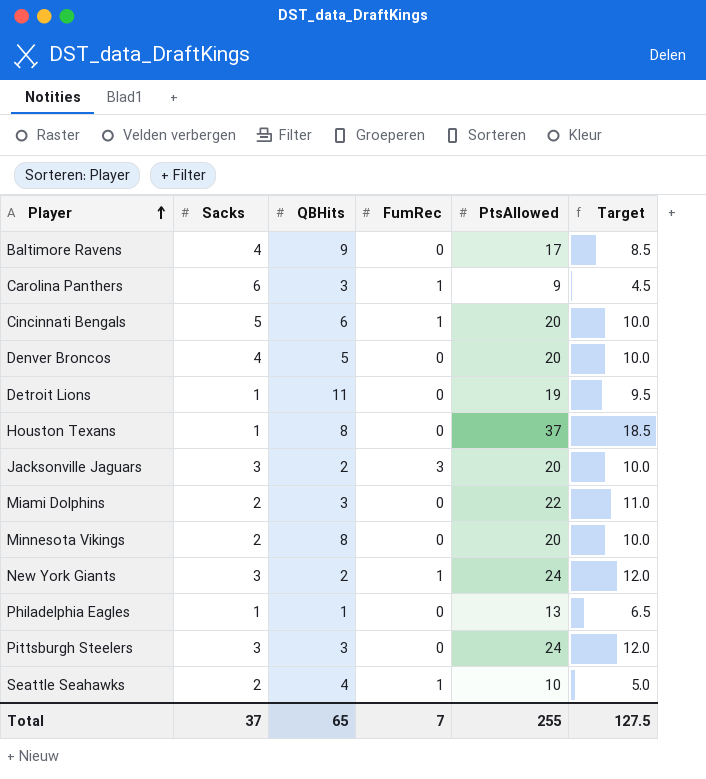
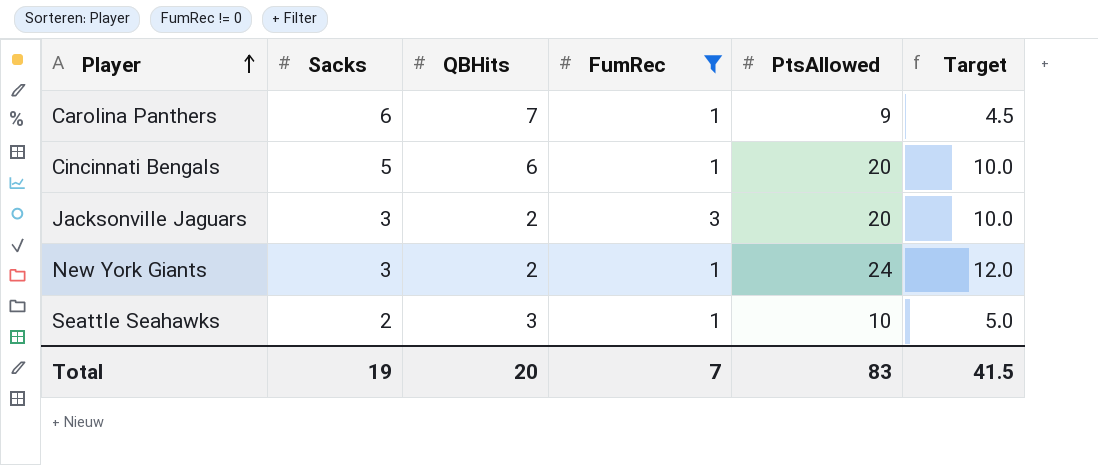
filter: none -> FumRec != 0
Carolina Panthers | QBHits: 3 -> 7
Seattle Seahawks | QBHits: 4 -> 3
Total | Sacks: 37 -> 19
Total | QBHits: 65 -> 20
Total | PtsAllowed: 255 -> 83
Total | Target: 127.5 -> 41.5

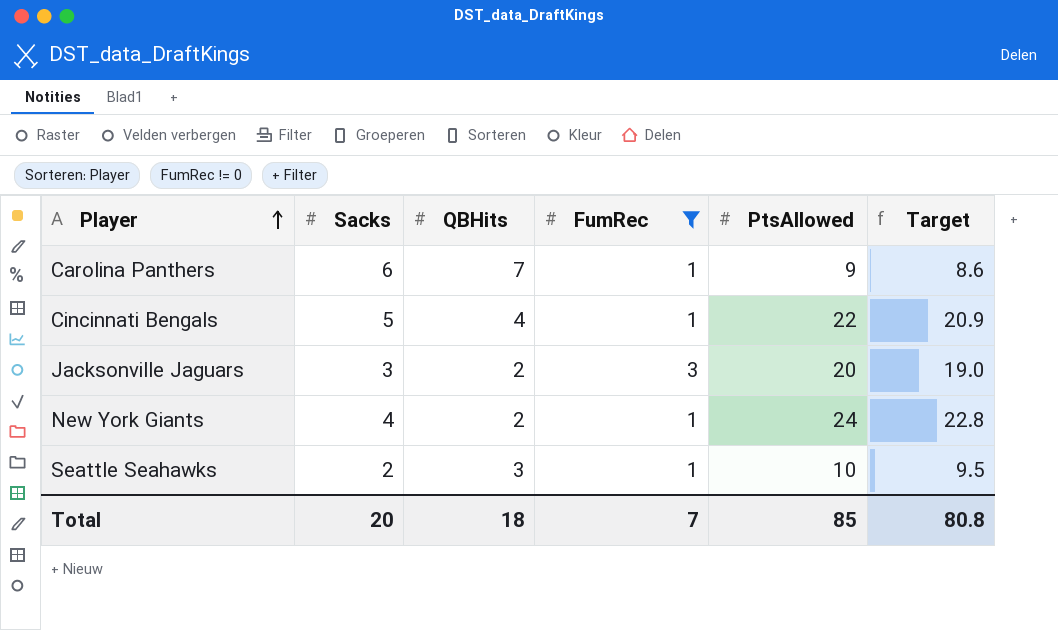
column Target | formula: [PtsAllowed] * 0.5 -> [PtsAllowed] * 0.95
Cincinnati Bengals | QBHits: 6 -> 4
Cincinnati Bengals | PtsAllowed: 20 -> 22
New York Giants | Sacks: 3 -> 4
Total | Sacks: 19 -> 20
Total | QBHits: 20 -> 18
Total | PtsAllowed: 83 -> 85
Total | Target: 41.5 -> 80.8

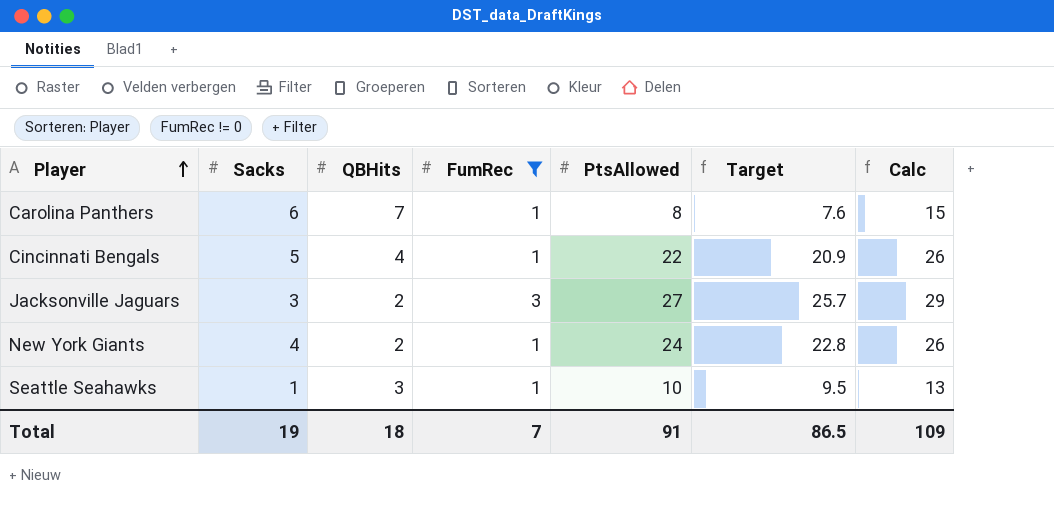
column Calc | formula: none -> [QBHits] + [PtsAllowed]
Carolina Panthers | PtsAllowed: 9 -> 8
Carolina Panthers | Target: 8.6 -> 7.6
Jacksonville Jaguars | PtsAllowed: 20 -> 27
Jacksonville Jaguars | Target: 19.0 -> 25.7
Seattle Seahawks | Sacks: 2 -> 1
Total | Sacks: 20 -> 19
Total | PtsAllowed: 85 -> 91
Total | Target: 80.8 -> 86.5

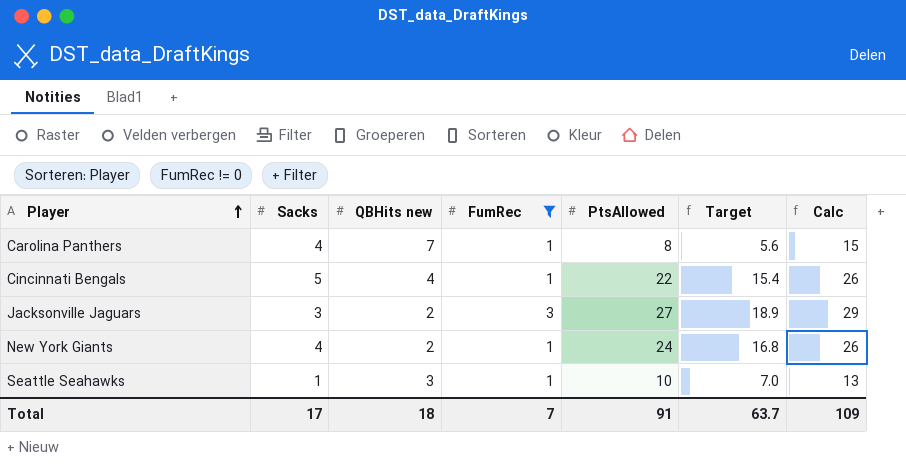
column name: QBHits -> QBHits new
column Target | formula: [PtsAllowed] * 0.95 -> [PtsAllowed] * 0.7
Carolina Panthers | Sacks: 6 -> 4
Total | Sacks: 19 -> 17
Total | Target: 86.5 -> 63.7

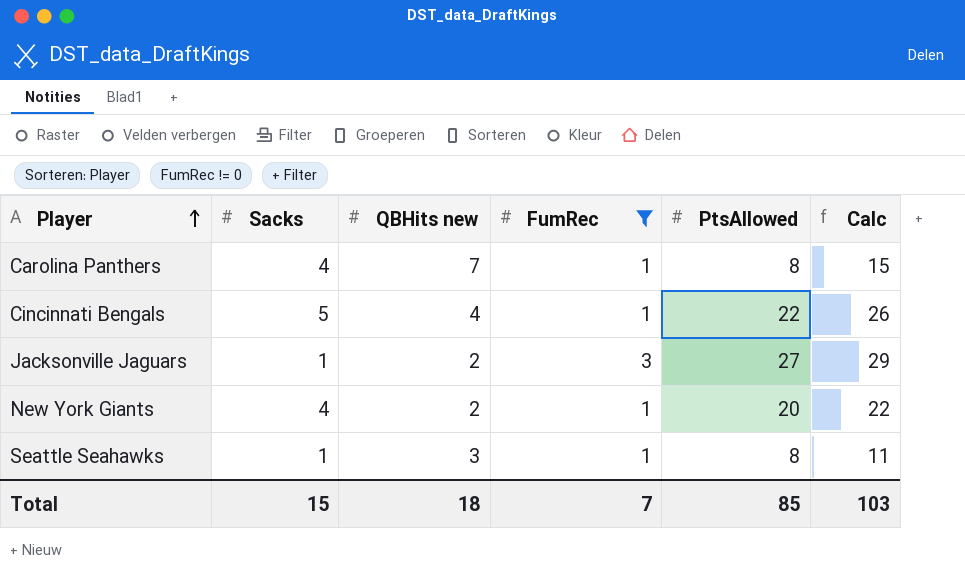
column Target | formula: [PtsAllowed] * 0.7 -> none
Jacksonville Jaguars | Sacks: 3 -> 1
New York Giants | PtsAllowed: 24 -> 20
New York Giants | Calc: 26 -> 22
Seattle Seahawks | PtsAllowed: 10 -> 8
Seattle Seahawks | Calc: 13 -> 11
Total | Sacks: 17 -> 15
Total | PtsAllowed: 91 -> 85
Total | Calc: 109 -> 103

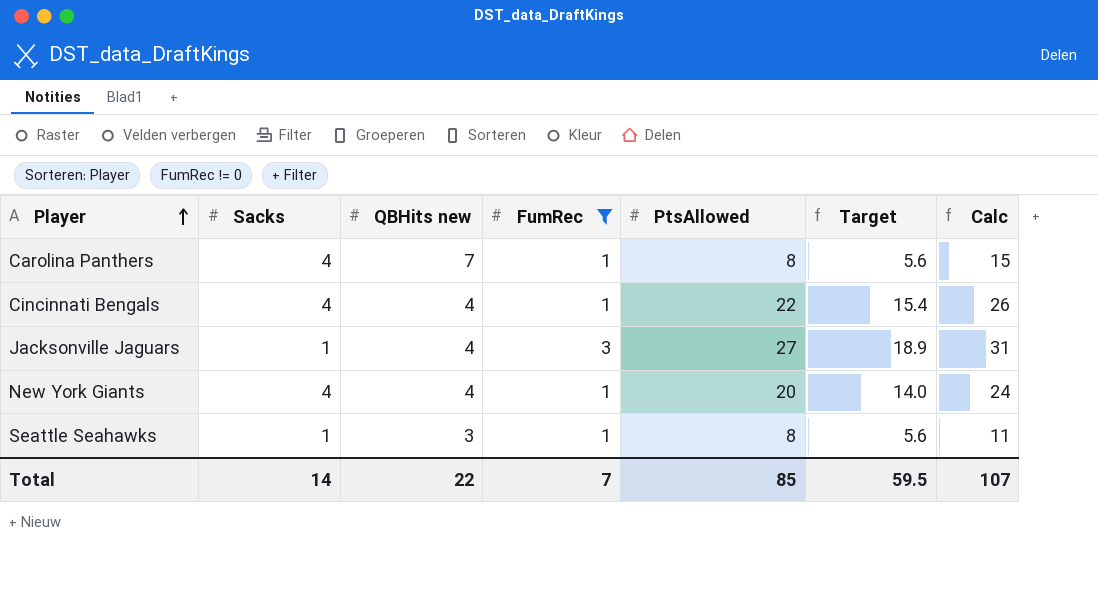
column Target | formula: none -> [PtsAllowed] * 0.7
Cincinnati Bengals | Sacks: 5 -> 4
Jacksonville Jaguars | QBHits new: 2 -> 4
Jacksonville Jaguars | Calc: 29 -> 31
New York Giants | QBHits new: 2 -> 4
New York Giants | Calc: 22 -> 24
Total | Sacks: 15 -> 14
Total | QBHits new: 18 -> 22
Total | Calc: 103 -> 107

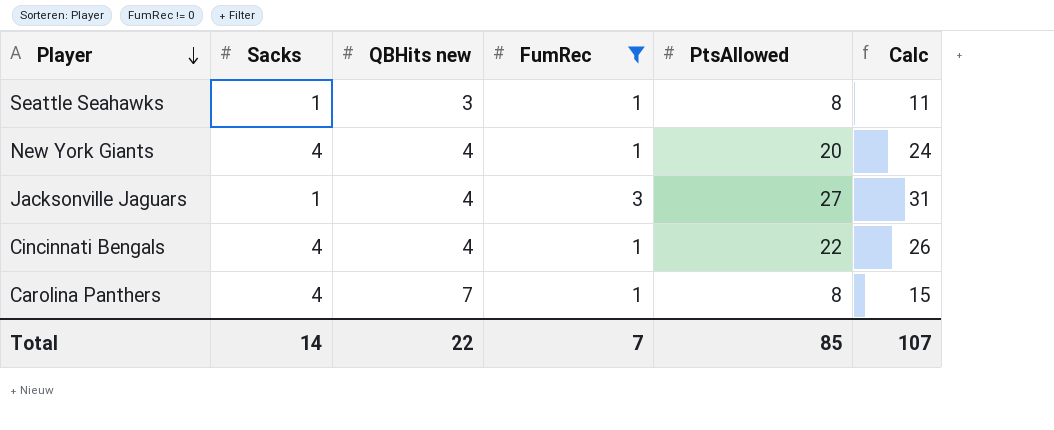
row order: Player ascending -> Player descending
column Target | formula: [PtsAllowed] * 0.7 -> none

